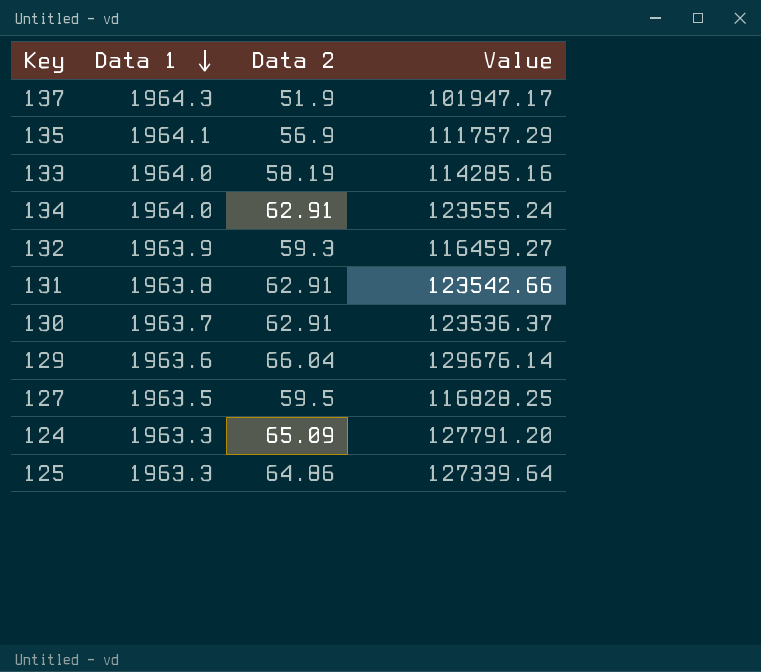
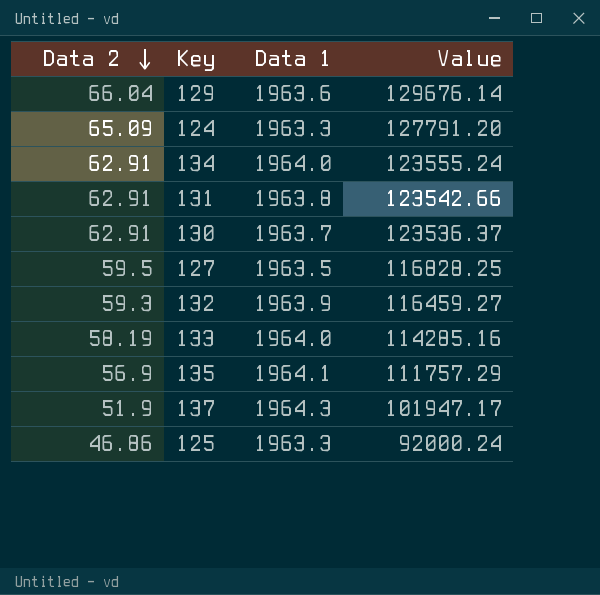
row order: Data 1 descending -> Data 2 descending
column Data 2 | position: 3 -> 1
125 | Data 2: 64.86 -> 46.86
125 | Value: 127339.64 -> 92000.24

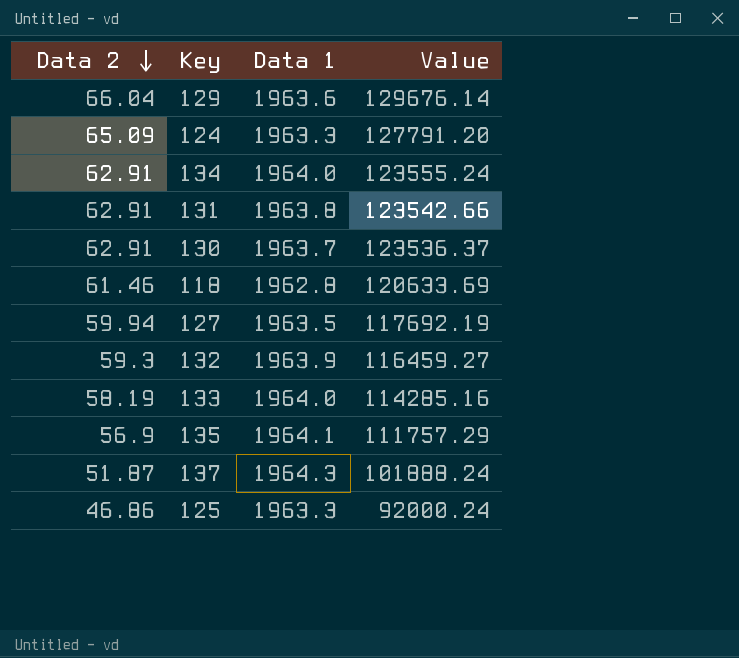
row 118: none -> 61.46 | 1962.8 | 120633.69
127 | Data 2: 59.5 -> 59.94
127 | Value: 116828.25 -> 117692.19
137 | Data 2: 51.9 -> 51.87
137 | Value: 101947.17 -> 101888.24

